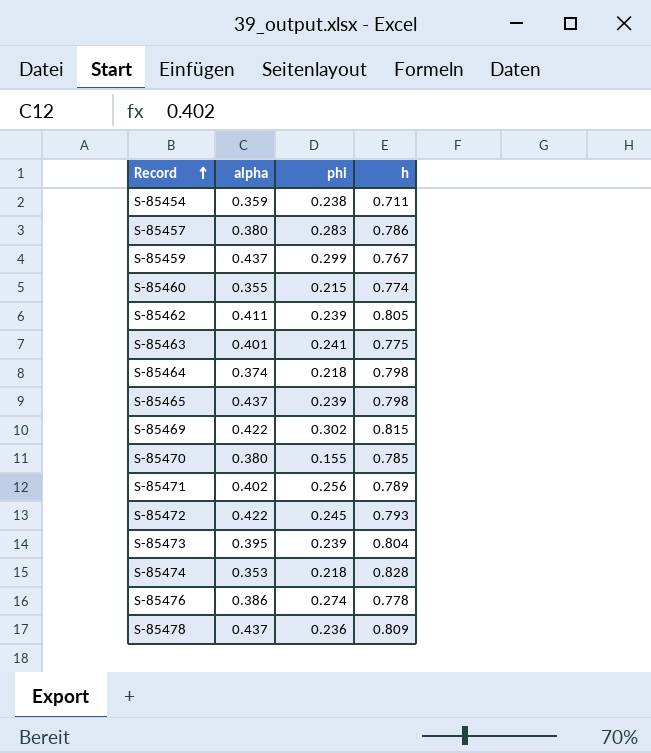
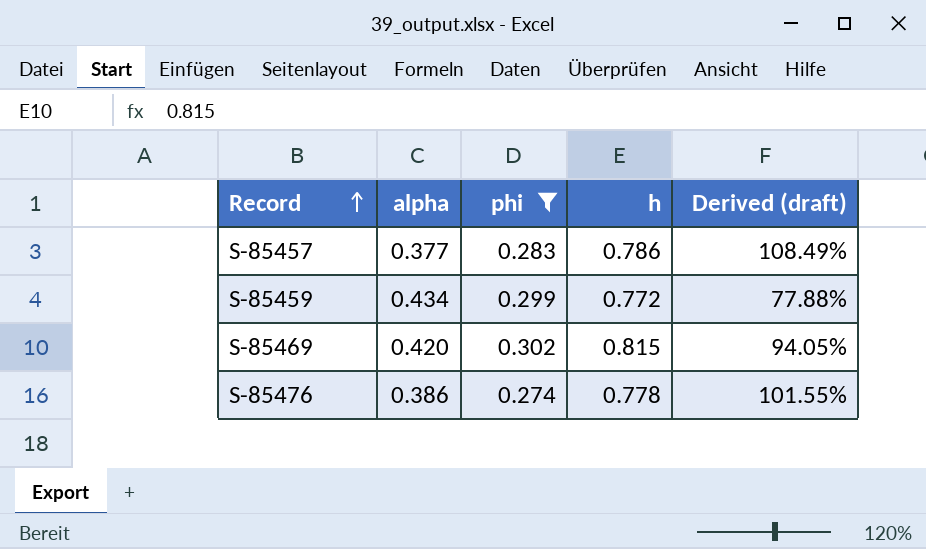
filter: none -> phi >= 0.274
column Derived (draft) | formula: none -> ([h] - [alpha]) / [alpha]
S-85457 | alpha: 0.380 -> 0.377
S-85459 | alpha: 0.437 -> 0.434
S-85459 | h: 0.767 -> 0.772
S-85469 | alpha: 0.422 -> 0.420

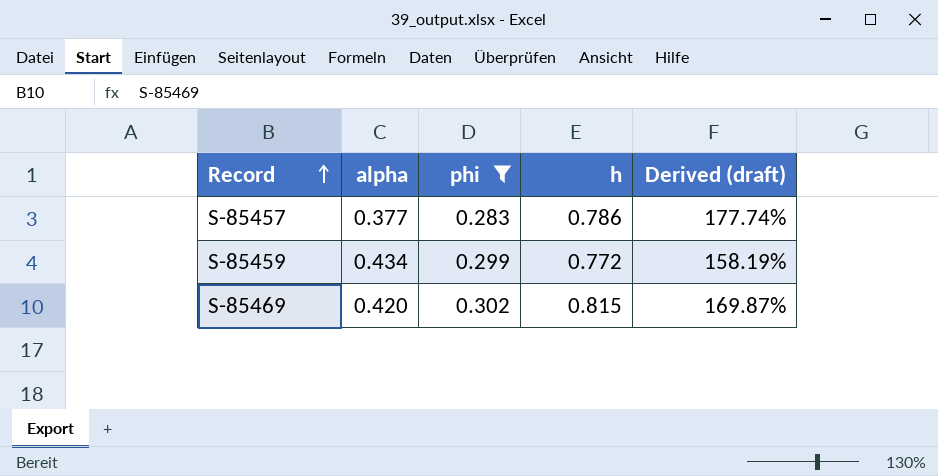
column Derived (draft) | formula: ([h] - [alpha]) / [alpha] -> ([h] - [phi]) / [phi]
row S-85476: 0.386 | 0.274 | 0.778 | 101.55% -> none

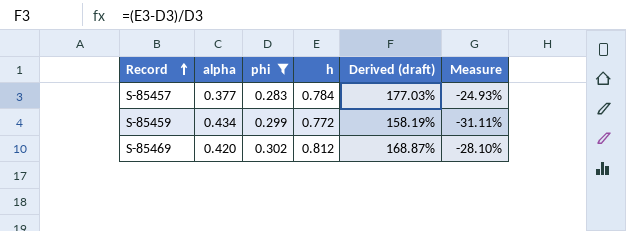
column Measure | formula: none -> ([phi] - [alpha]) / [alpha]
S-85457 | h: 0.786 -> 0.784
S-85457 | Derived (draft): 177.74% -> 177.03%
S-85469 | h: 0.815 -> 0.812
S-85469 | Derived (draft): 169.87% -> 168.87%

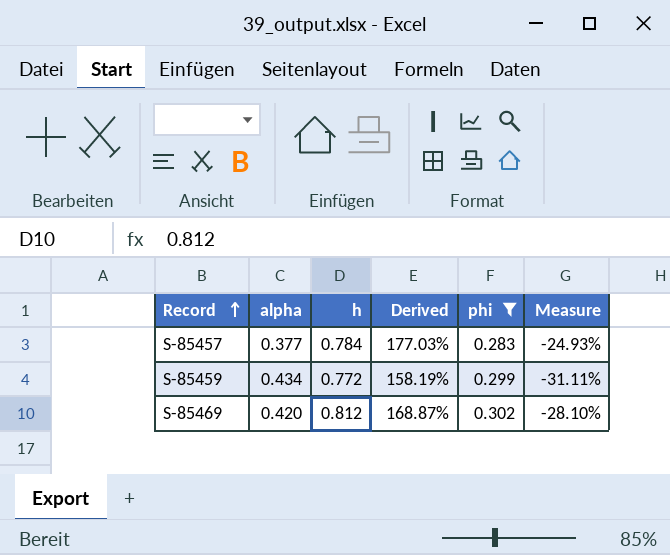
column name: Derived (draft) -> Derived
column phi | position: 3 -> 5

